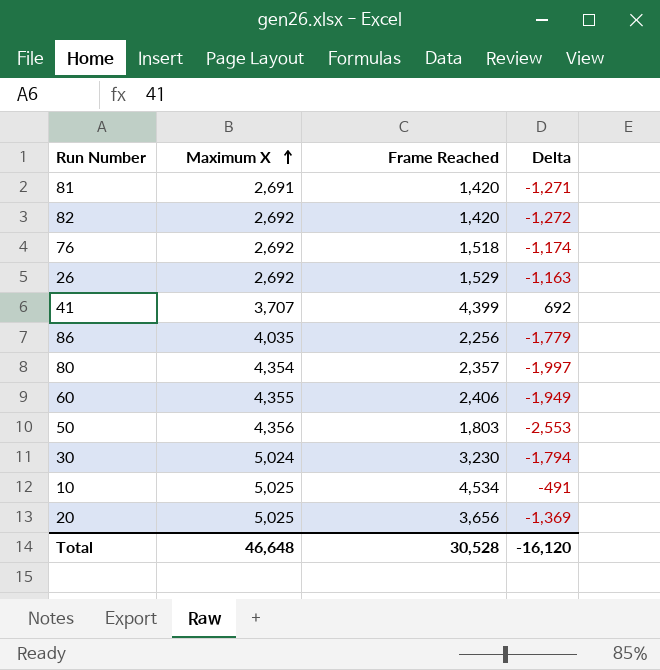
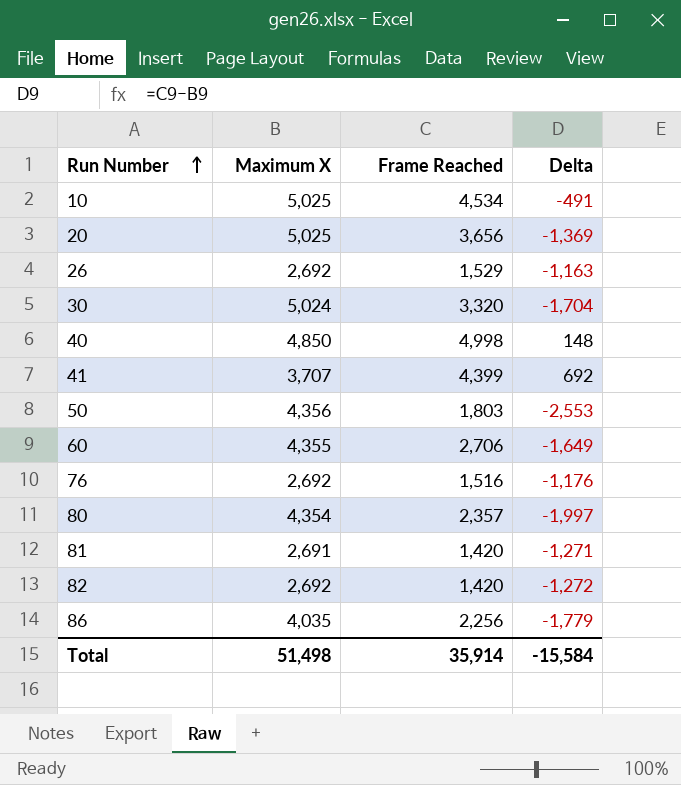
row order: Maximum X ascending -> Run Number ascending
30 | Frame Reached: 3,230 -> 3,320
30 | Delta: -1,794 -> -1,704
row 40: none -> 4,850 | 4,998 | 148
60 | Frame Reached: 2,406 -> 2,706
60 | Delta: -1,949 -> -1,649
76 | Frame Reached: 1,518 -> 1,516
76 | Delta: -1,174 -> -1,176
Total | Maximum X: 46,648 -> 51,498
Total | Frame Reached: 30,528 -> 35,914
Total | Delta: -16,120 -> -15,584

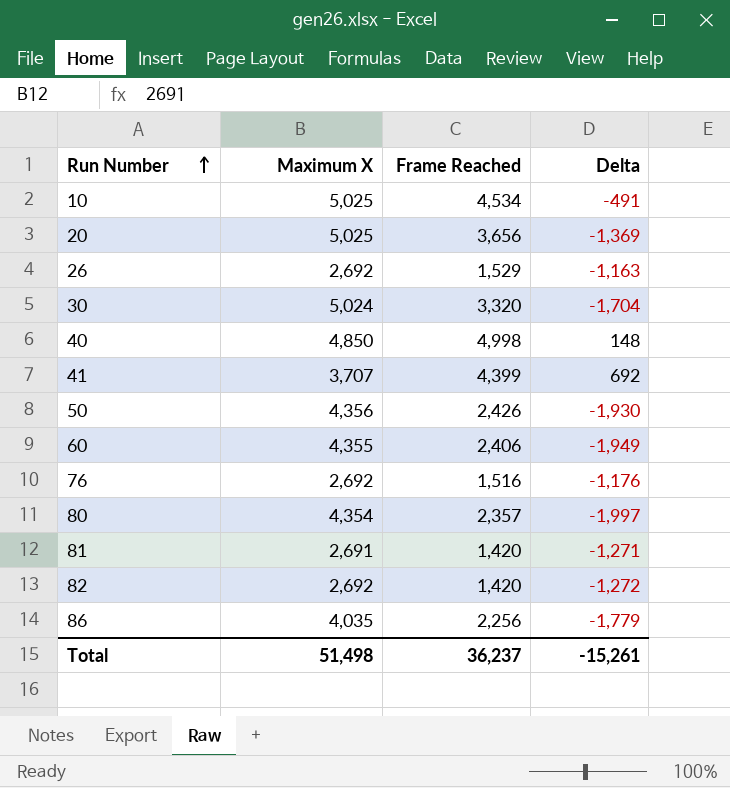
50 | Frame Reached: 1,803 -> 2,426
50 | Delta: -2,553 -> -1,930
60 | Frame Reached: 2,706 -> 2,406
60 | Delta: -1,649 -> -1,949
Total | Frame Reached: 35,914 -> 36,237
Total | Delta: -15,584 -> -15,261

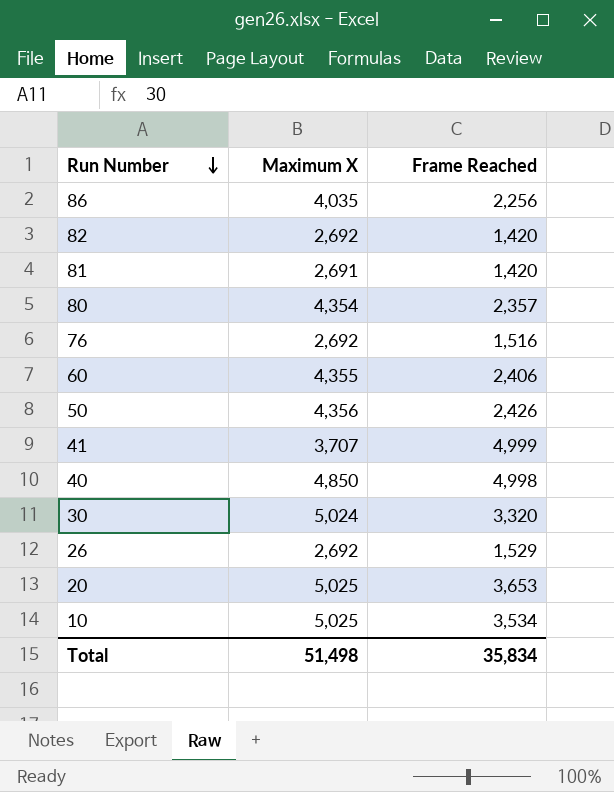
row order: Run Number ascending -> Run Number descending
column Delta | formula: [Frame Reached] - [Maximum X] -> none
41 | Frame Reached: 4,399 -> 4,999
20 | Frame Reached: 3,656 -> 3,653
10 | Frame Reached: 4,534 -> 3,534
Total | Frame Reached: 36,237 -> 35,834

